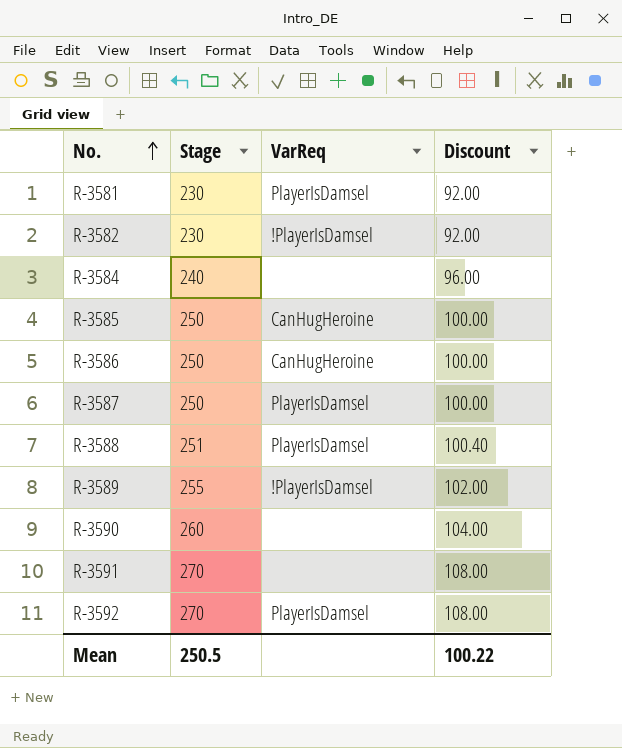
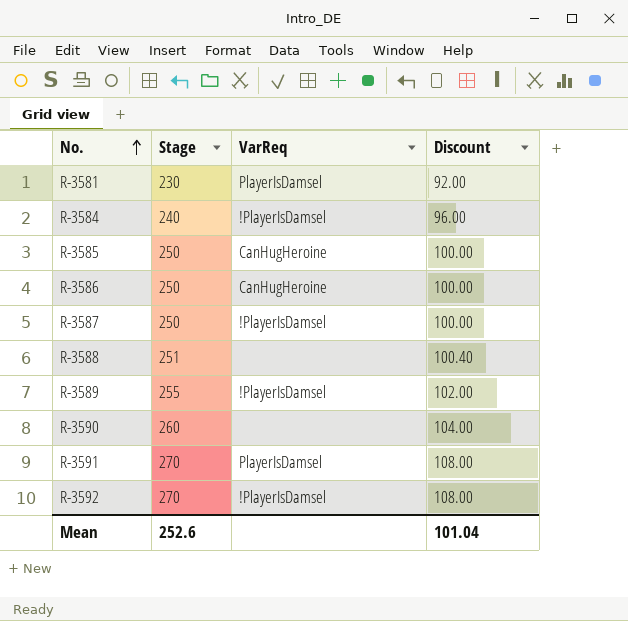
row R-3582: 230 | !PlayerIsDamsel | 92.00 -> none
R-3584 | VarReq: none -> !PlayerIsDamsel
R-3587 | VarReq: PlayerIsDamsel -> !PlayerIsDamsel
R-3588 | VarReq: PlayerIsDamsel -> none
R-3591 | VarReq: none -> PlayerIsDamsel
R-3592 | VarReq: PlayerIsDamsel -> !PlayerIsDamsel
Mean | Stage: 250.5 -> 252.6
Mean | Discount: 100.22 -> 101.04

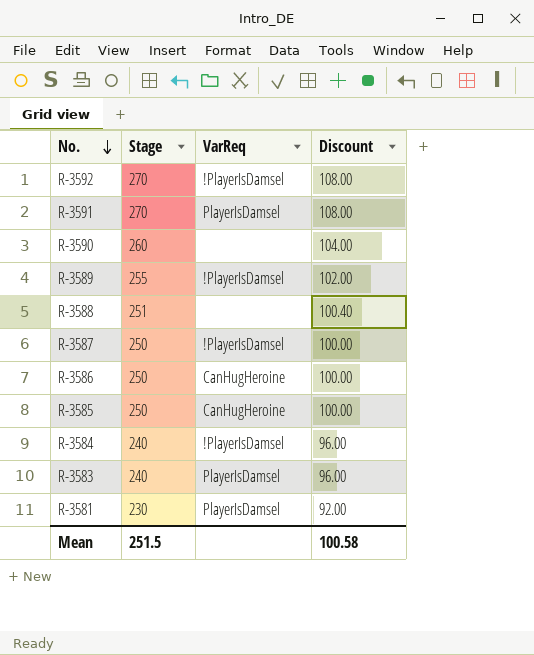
row order: No. ascending -> No. descending
row R-3583: none -> 240 | PlayerIsDamsel | 96.00
Mean | Stage: 252.6 -> 251.5
Mean | Discount: 101.04 -> 100.58

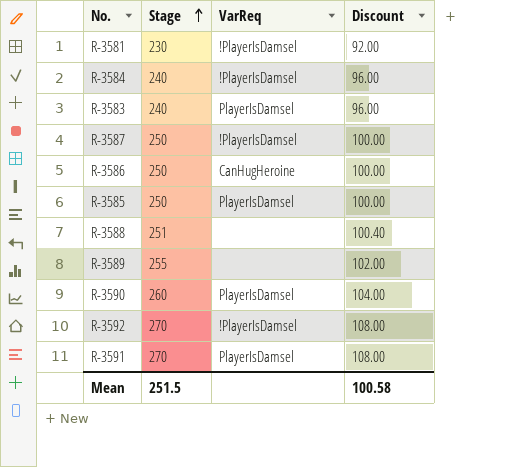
row order: No. descending -> Stage ascending
R-3581 | VarReq: PlayerIsDamsel -> !PlayerIsDamsel
R-3585 | VarReq: CanHugHeroine -> PlayerIsDamsel
R-3589 | VarReq: !PlayerIsDamsel -> none
R-3590 | VarReq: none -> PlayerIsDamsel

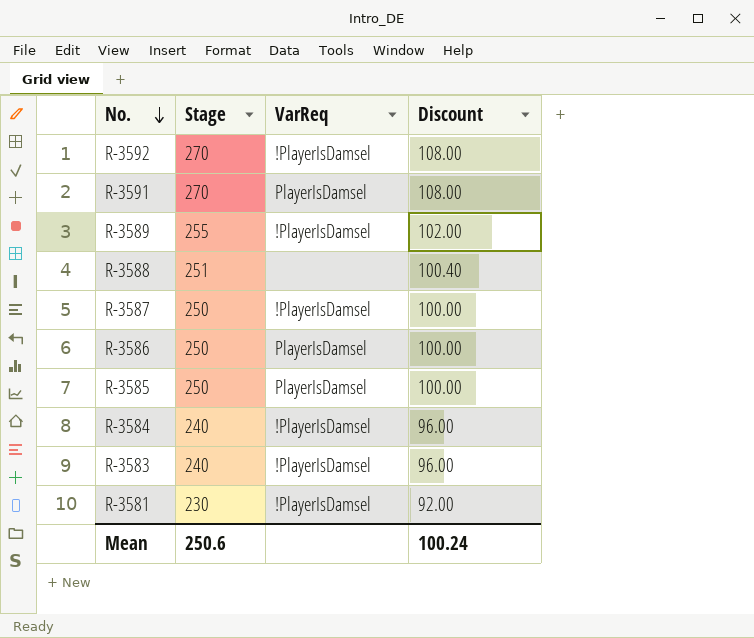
row order: Stage ascending -> No. descending
row R-3590: 260 | PlayerIsDamsel | 104.00 -> none
R-3589 | VarReq: none -> !PlayerIsDamsel
R-3586 | VarReq: CanHugHeroine -> PlayerIsDamsel
R-3583 | VarReq: PlayerIsDamsel -> !PlayerIsDamsel
Mean | Stage: 251.5 -> 250.6
Mean | Discount: 100.58 -> 100.24

